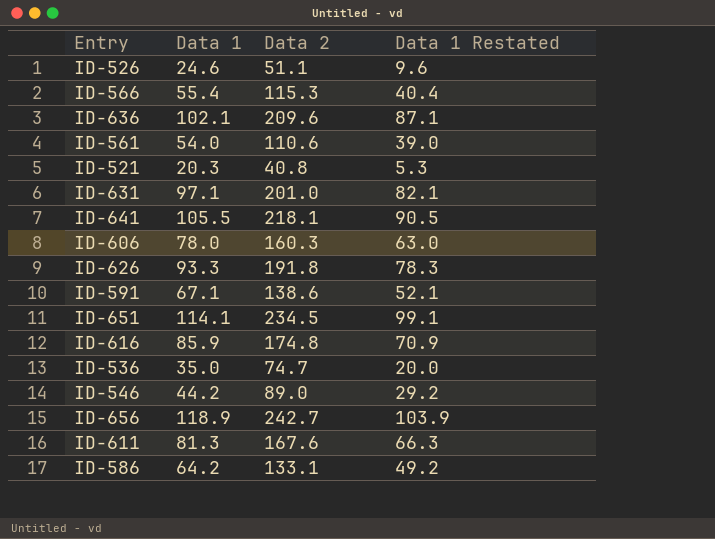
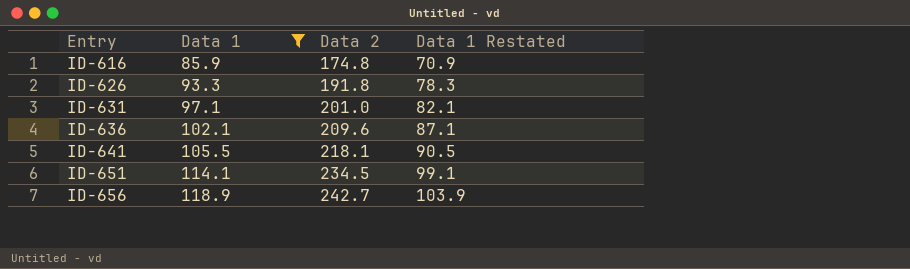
filter: none -> Data 1 >= 85.9
row order: none -> Entry ascending

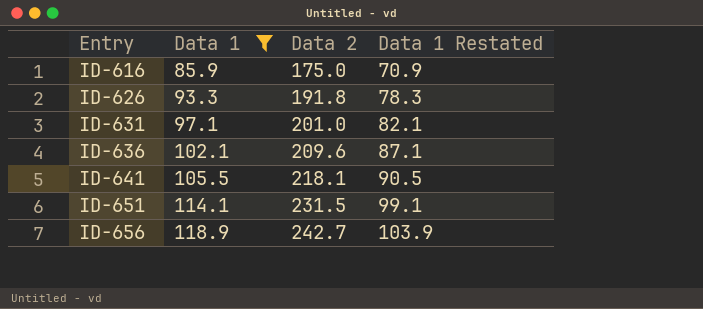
ID-616 | Data 2: 174.8 -> 175.0
ID-651 | Data 2: 234.5 -> 231.5

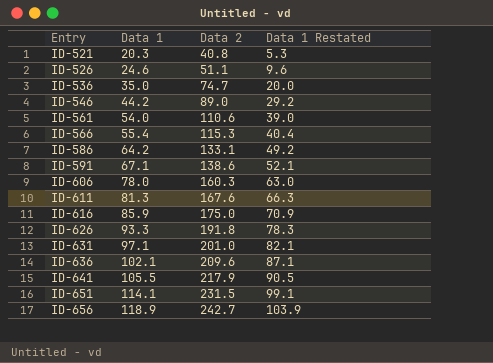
filter: Data 1 >= 85.9 -> none
ID-641 | Data 2: 218.1 -> 217.9

